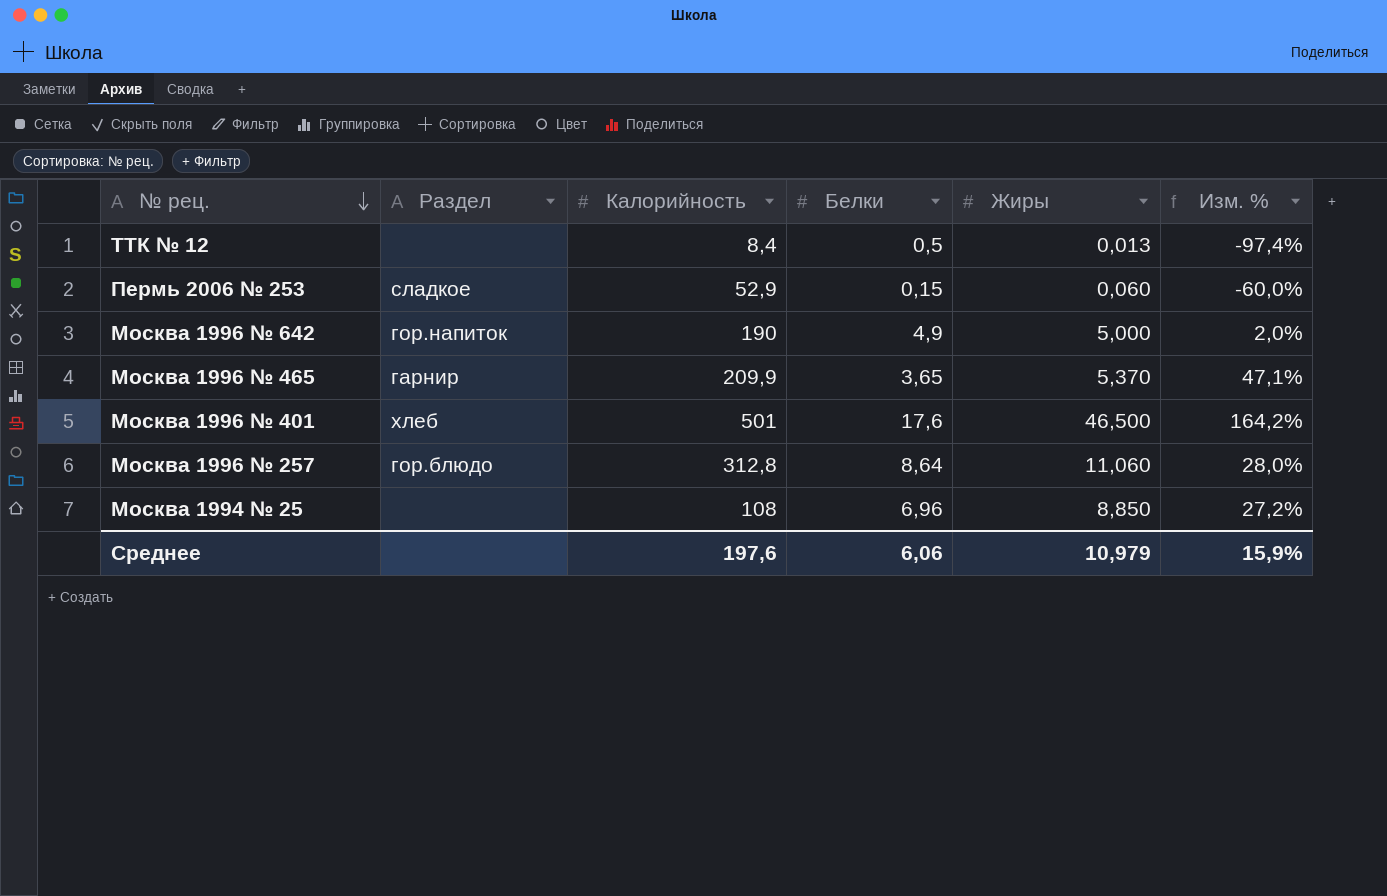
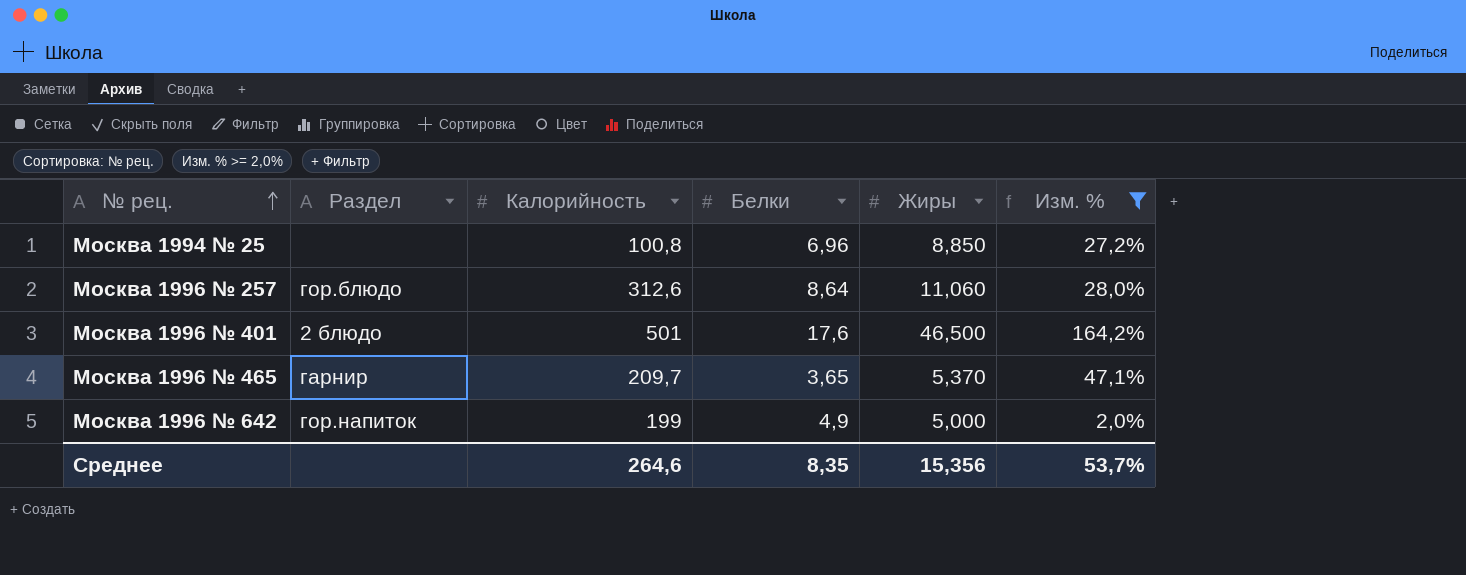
filter: none -> Изм. % >= 2,0%
row order: № рец. descending -> № рец. ascending
Москва 1994 № 25 | Калорийность: 108 -> 100,8
Москва 1996 № 257 | Калорийность: 312,8 -> 312,6
Москва 1996 № 401 | Раздел: хлеб -> 2 блюдо
Москва 1996 № 465 | Калорийность: 209,9 -> 209,7
Москва 1996 № 642 | Калорийность: 190 -> 199
Среднее | Калорийность: 197,6 -> 264,6
Среднее | Белки: 6,06 -> 8,35
Среднее | Жиры: 10,979 -> 15,356
Среднее | Изм. %: 15,9% -> 53,7%

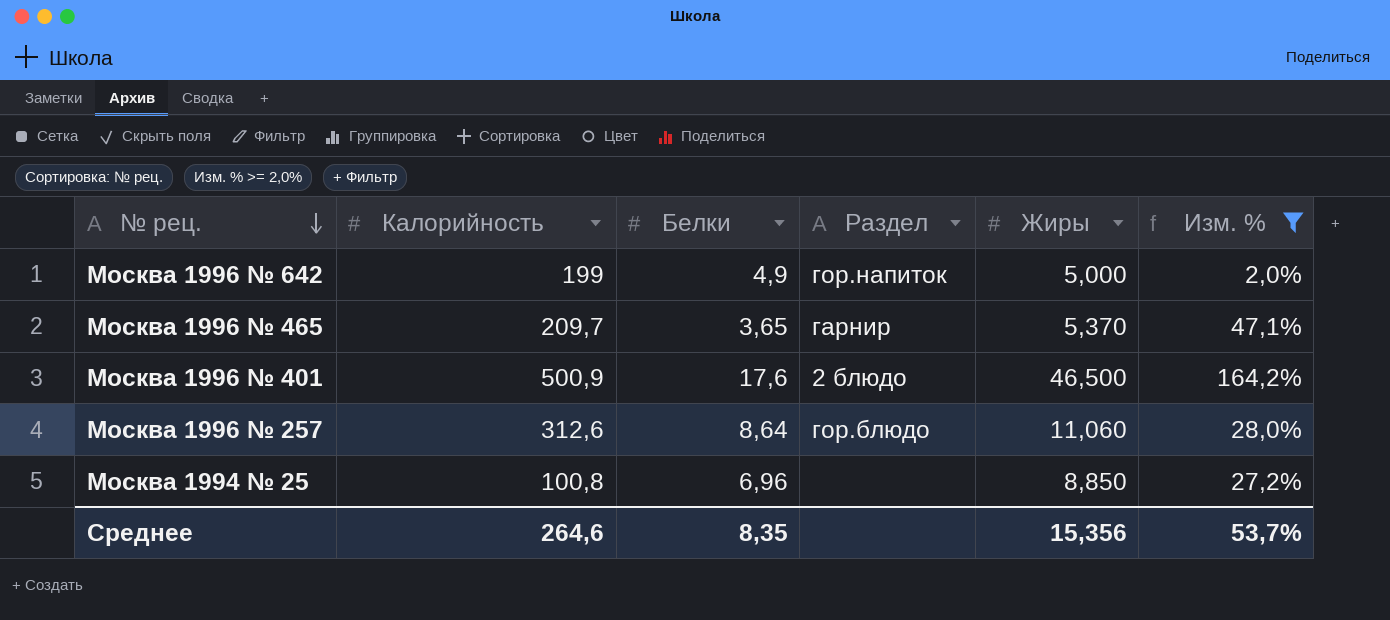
row order: № рец. ascending -> № рец. descending
column Раздел | position: 2 -> 4
Москва 1996 № 401 | Калорийность: 501 -> 500,9

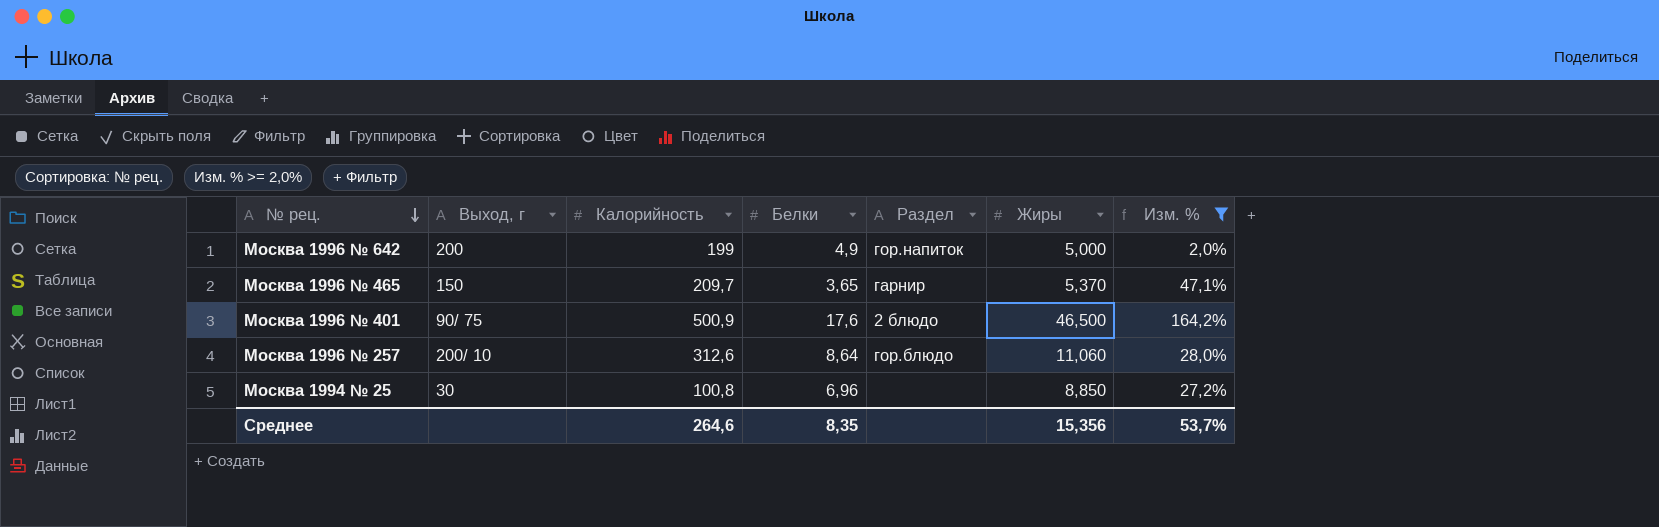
column Выход, г | position: none -> 2

